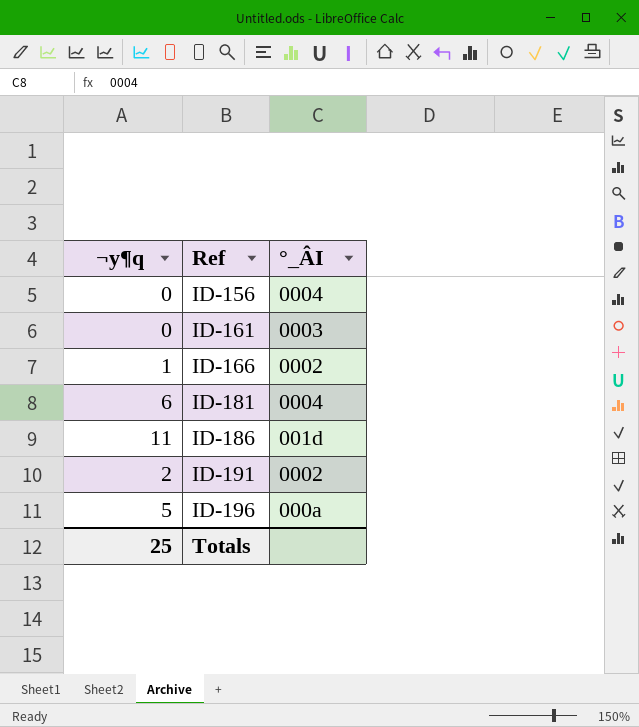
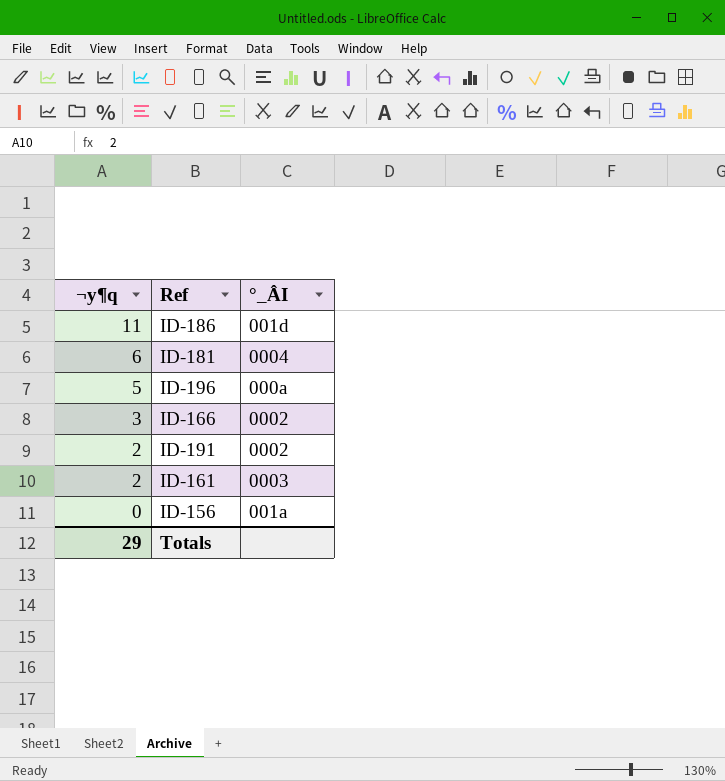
row order: Ref ascending -> ¬y¶q descending
ID-166 | ¬y¶q: 1 -> 3
ID-161 | ¬y¶q: 0 -> 2
ID-156 | °_ÂI: 0004 -> 001a
Totals | ¬y¶q: 25 -> 29

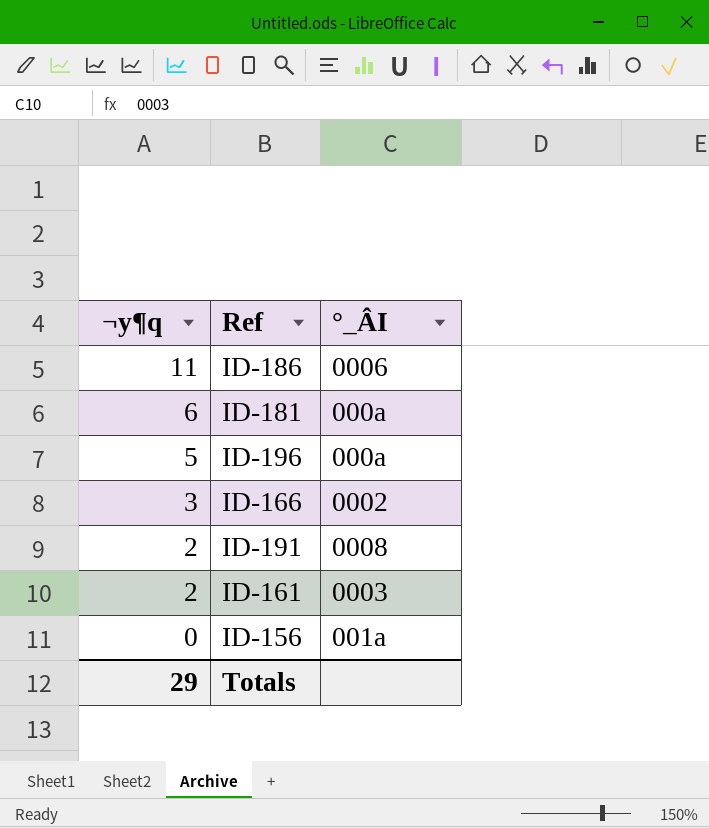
ID-186 | °_ÂI: 001d -> 0006
ID-181 | °_ÂI: 0004 -> 000a
ID-191 | °_ÂI: 0002 -> 0008

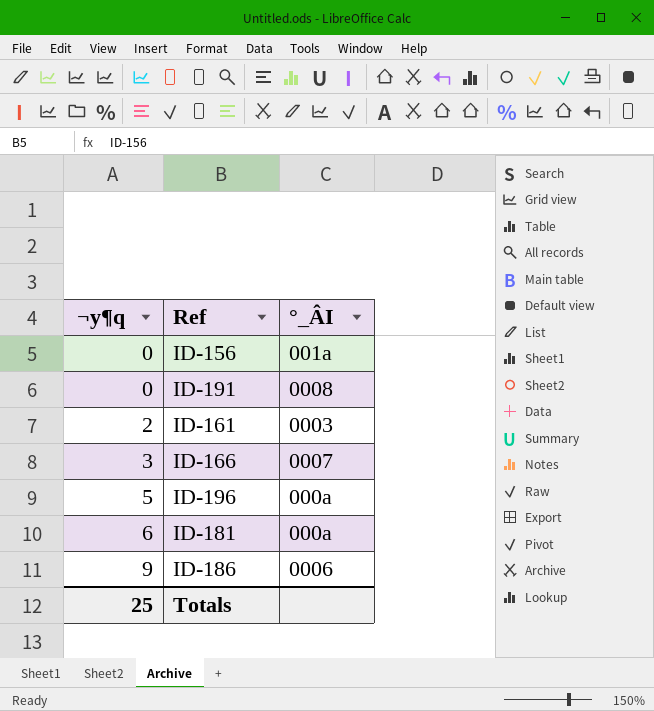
row order: ¬y¶q descending -> ¬y¶q ascending
ID-191 | ¬y¶q: 2 -> 0
ID-166 | °_ÂI: 0002 -> 0007
ID-186 | ¬y¶q: 11 -> 9
Totals | ¬y¶q: 29 -> 25

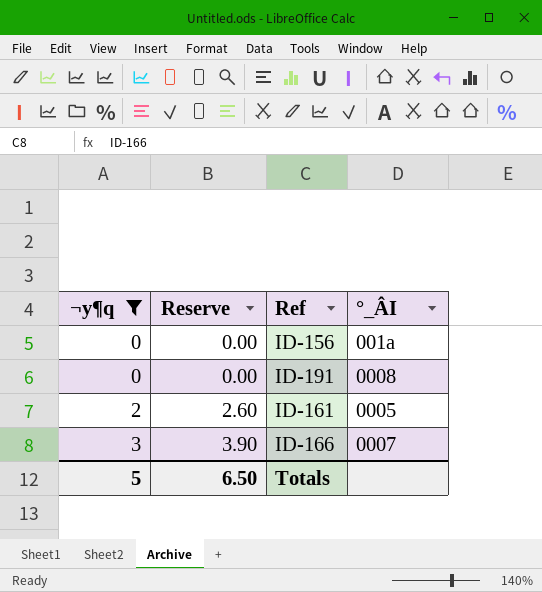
filter: none -> ¬y¶q <= 3
column Reserve | formula: none -> [¬y¶q] * 1.3
ID-161 | °_ÂI: 0003 -> 0005
Totals | ¬y¶q: 25 -> 5

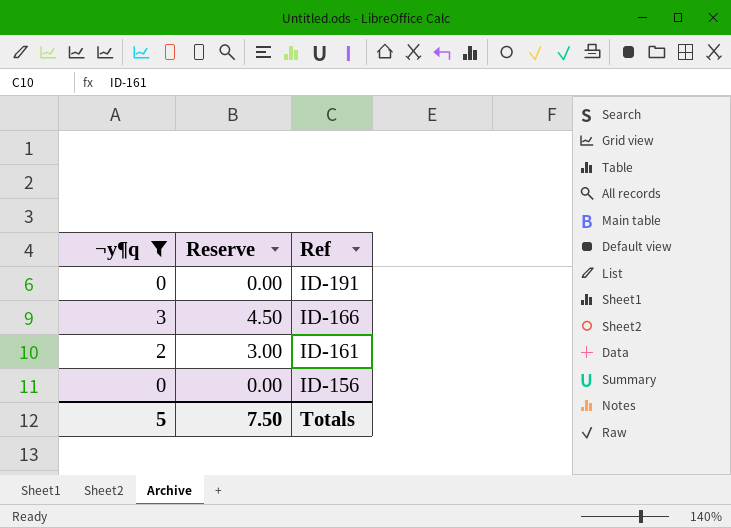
row order: ¬y¶q ascending -> Ref descending
column °_ÂI | position: 4 -> none
column Reserve | formula: [¬y¶q] * 1.3 -> [¬y¶q] * 1.5
Totals | Reserve: 6.50 -> 7.50

